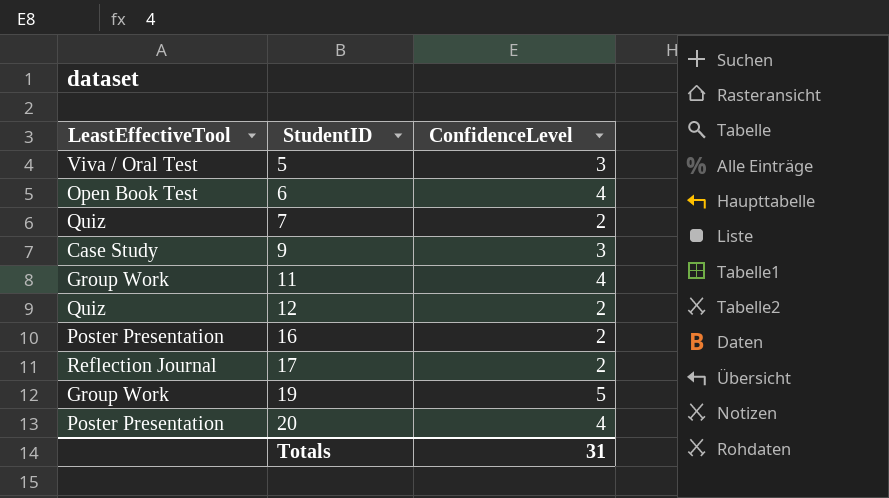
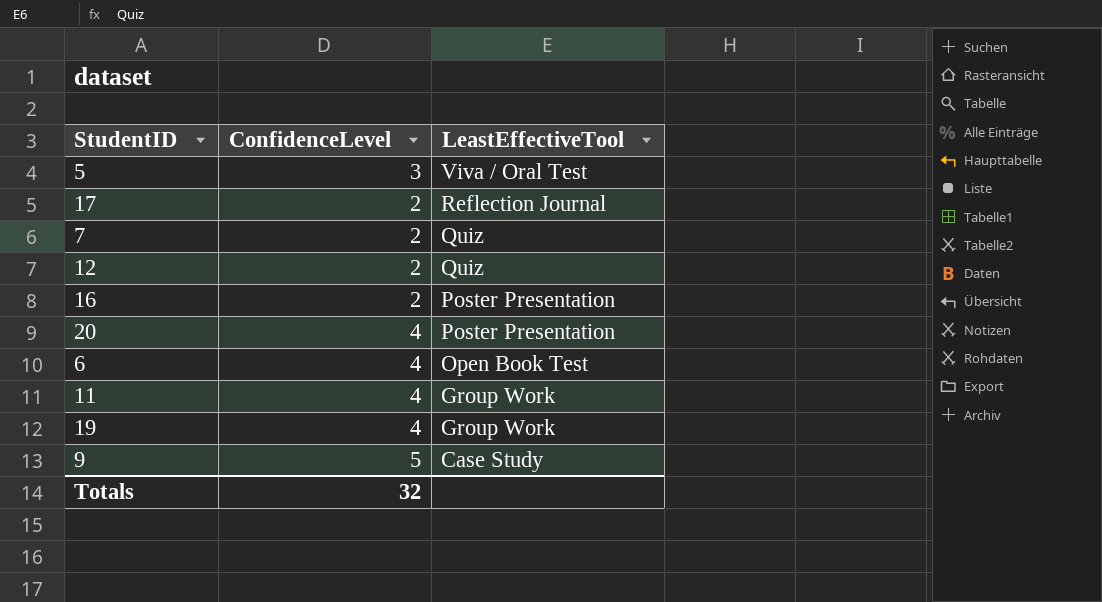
row order: StudentID ascending -> LeastEffectiveTool descending
column LeastEffectiveTool | position: 1 -> 3
19 | ConfidenceLevel: 5 -> 4
9 | ConfidenceLevel: 3 -> 5
Totals | ConfidenceLevel: 31 -> 32

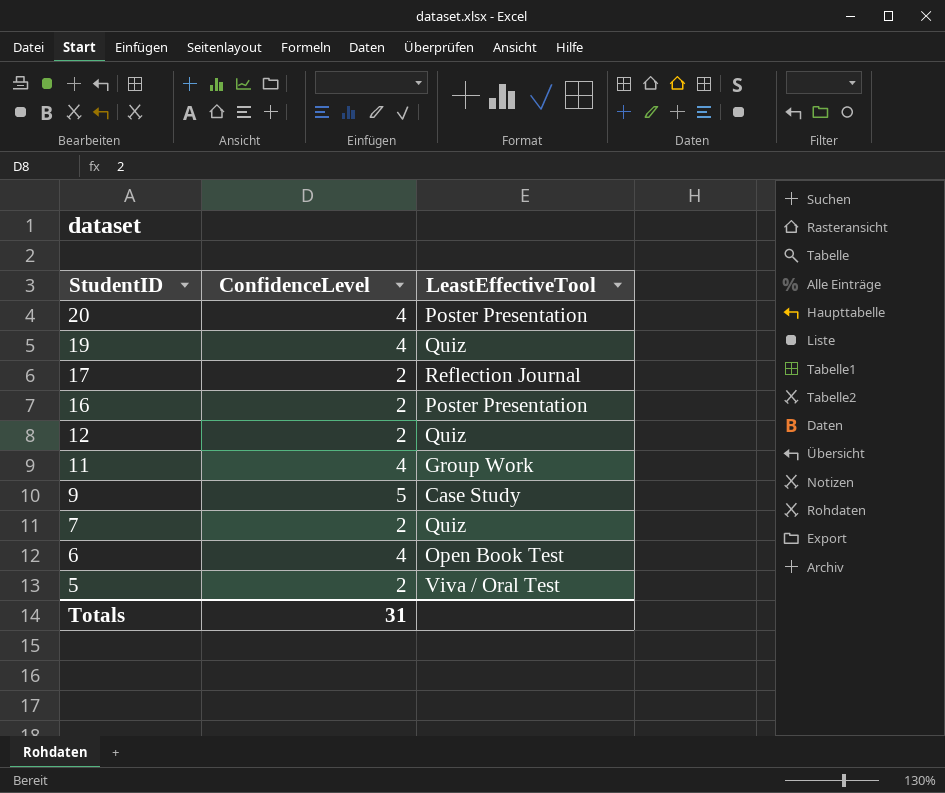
row order: LeastEffectiveTool descending -> StudentID descending
19 | LeastEffectiveTool: Group Work -> Quiz
5 | ConfidenceLevel: 3 -> 2
Totals | ConfidenceLevel: 32 -> 31

